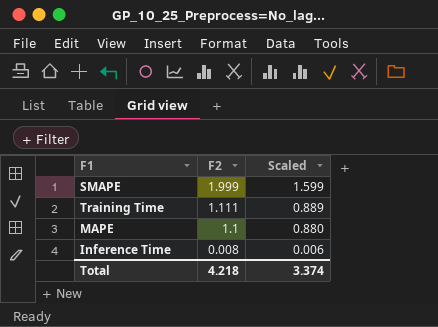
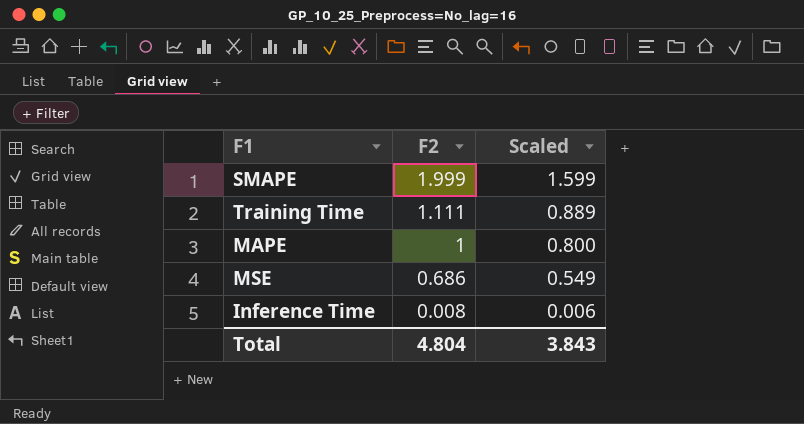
MAPE | F2: 1.1 -> 1
MAPE | Scaled: 0.880 -> 0.800
row MSE: none -> 0.686 | 0.549
Total | F2: 4.218 -> 4.804
Total | Scaled: 3.374 -> 3.843

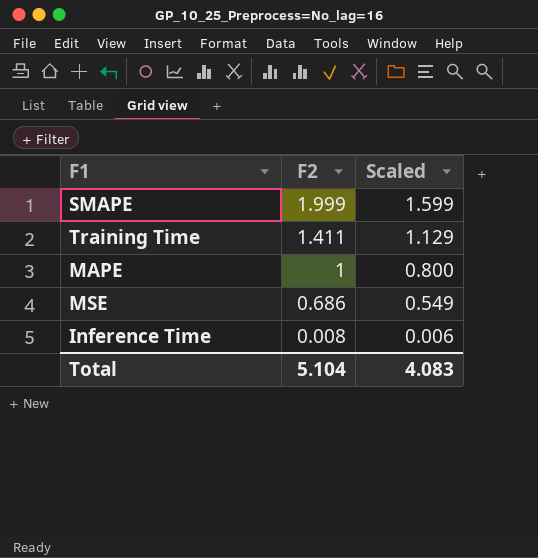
Training Time | F2: 1.111 -> 1.411
Training Time | Scaled: 0.889 -> 1.129
Total | F2: 4.804 -> 5.104
Total | Scaled: 3.843 -> 4.083

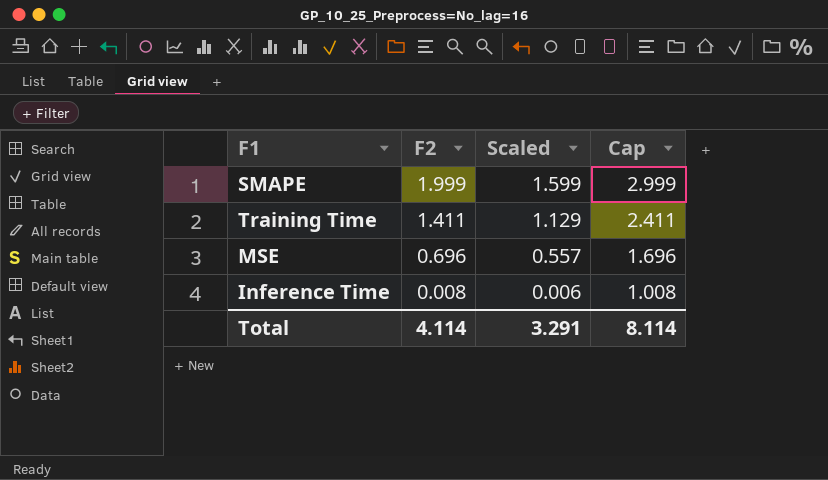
column Cap | formula: none -> [F2] + 1
row MAPE: 1 | 0.800 -> none
MSE | F2: 0.686 -> 0.696
MSE | Scaled: 0.549 -> 0.557
Total | F2: 5.104 -> 4.114
Total | Scaled: 4.083 -> 3.291

